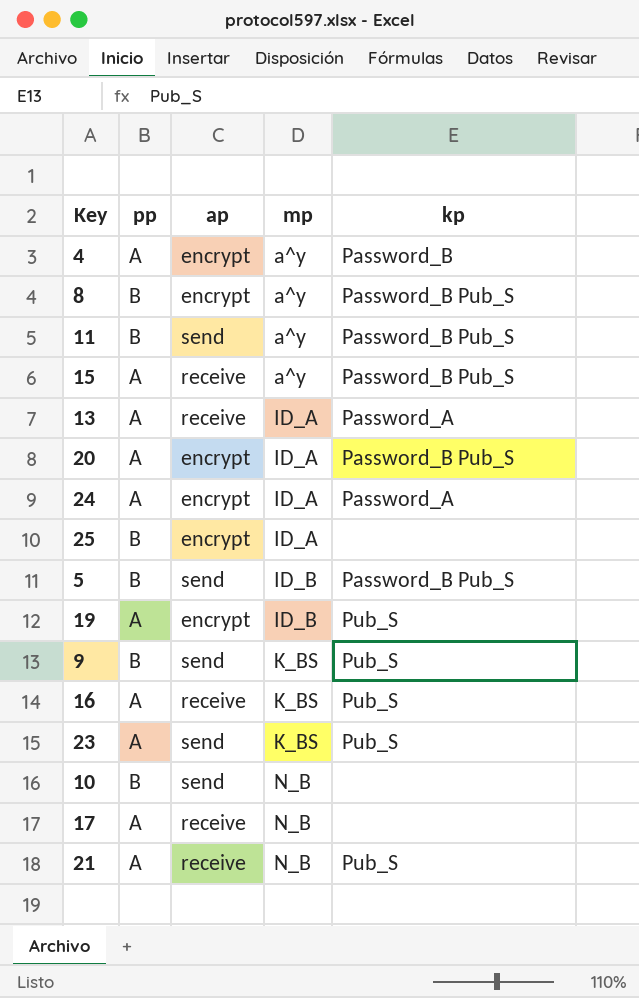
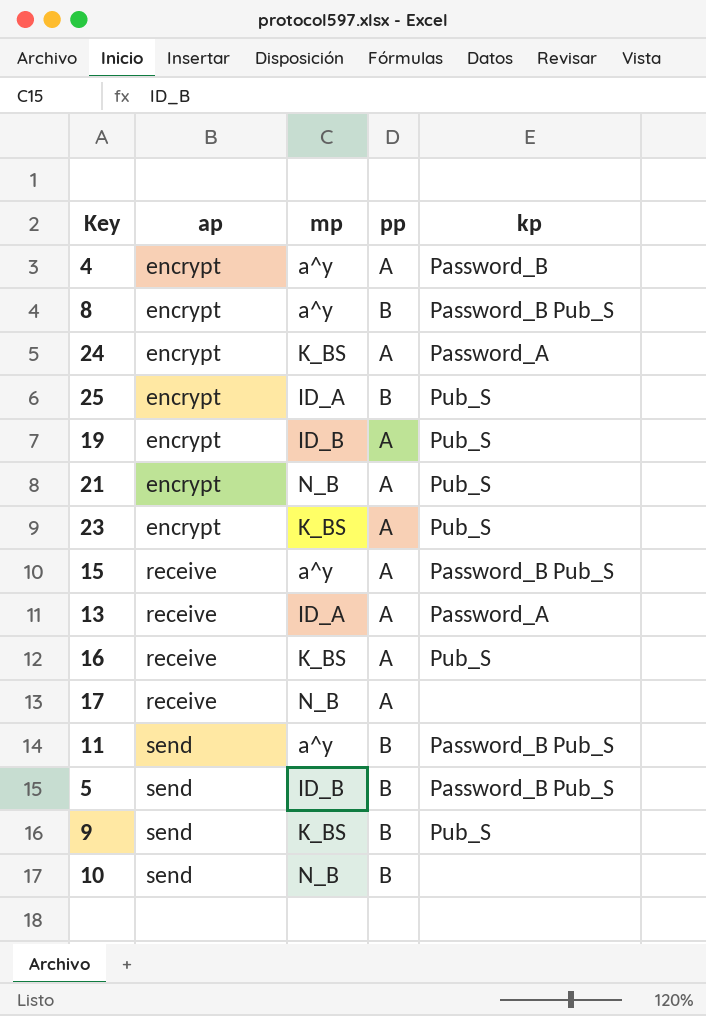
row order: mp ascending -> ap ascending
column pp | position: 2 -> 4
row 20: A | encrypt | ID_A | Password_B Pub_S -> none
24 | mp: ID_A -> K_BS
25 | kp: none -> Pub_S
21 | ap: receive -> encrypt
23 | ap: send -> encrypt

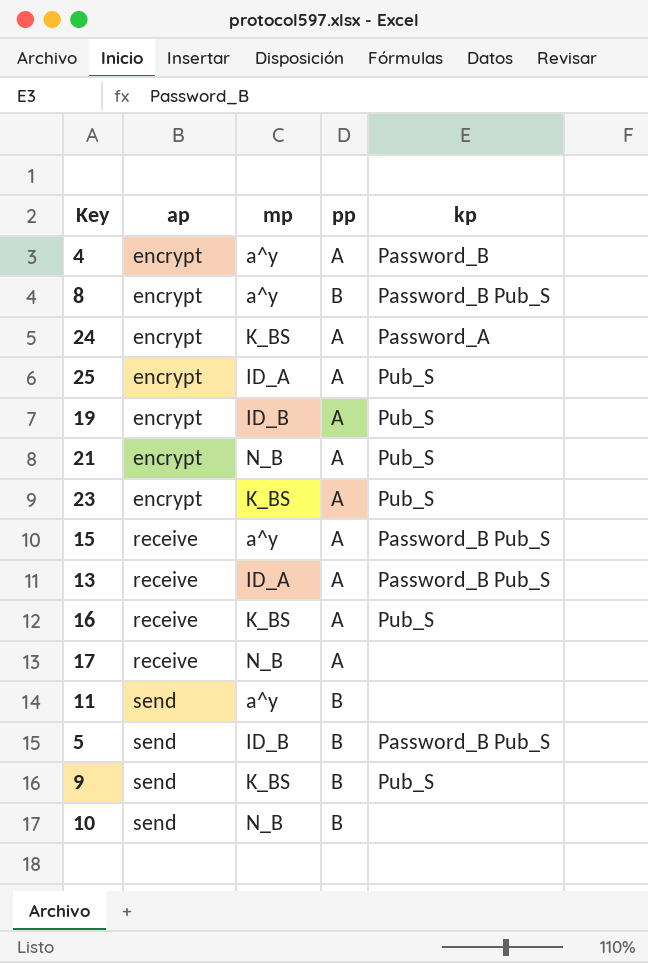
25 | pp: B -> A
13 | kp: Password_A -> Password_B Pub_S
11 | kp: Password_B Pub_S -> none

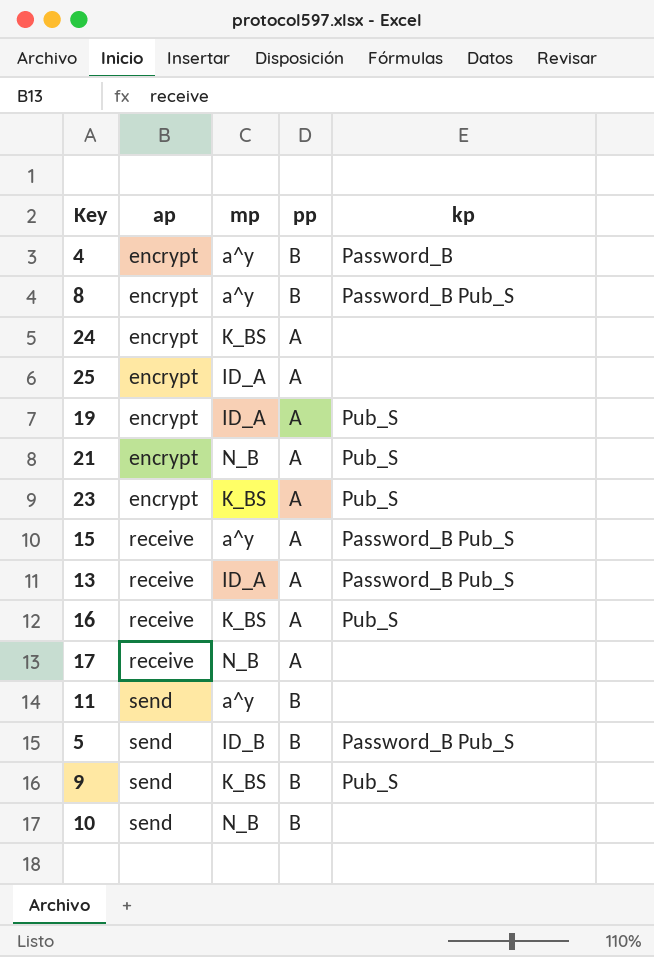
4 | pp: A -> B
24 | kp: Password_A -> none
25 | kp: Pub_S -> none
19 | mp: ID_B -> ID_A

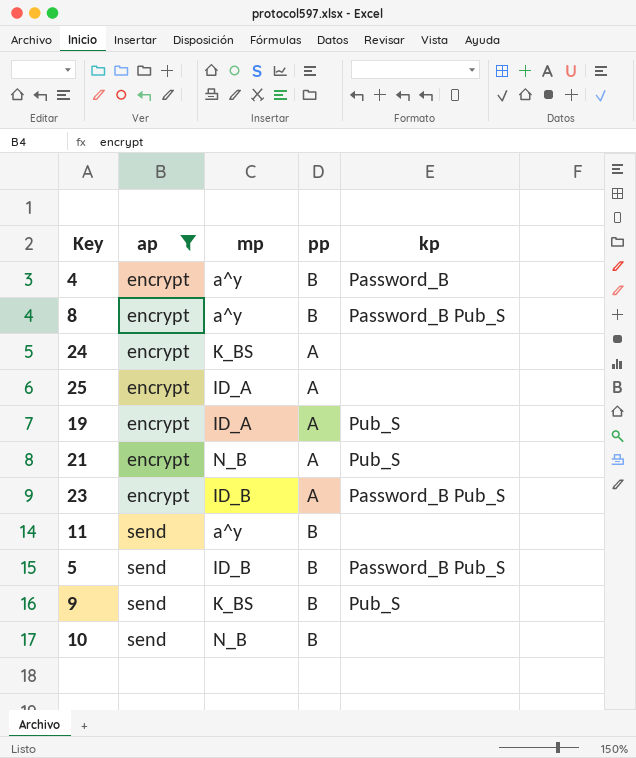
filter: none -> ap != receive
23 | mp: K_BS -> ID_B
23 | kp: Pub_S -> Password_B Pub_S

